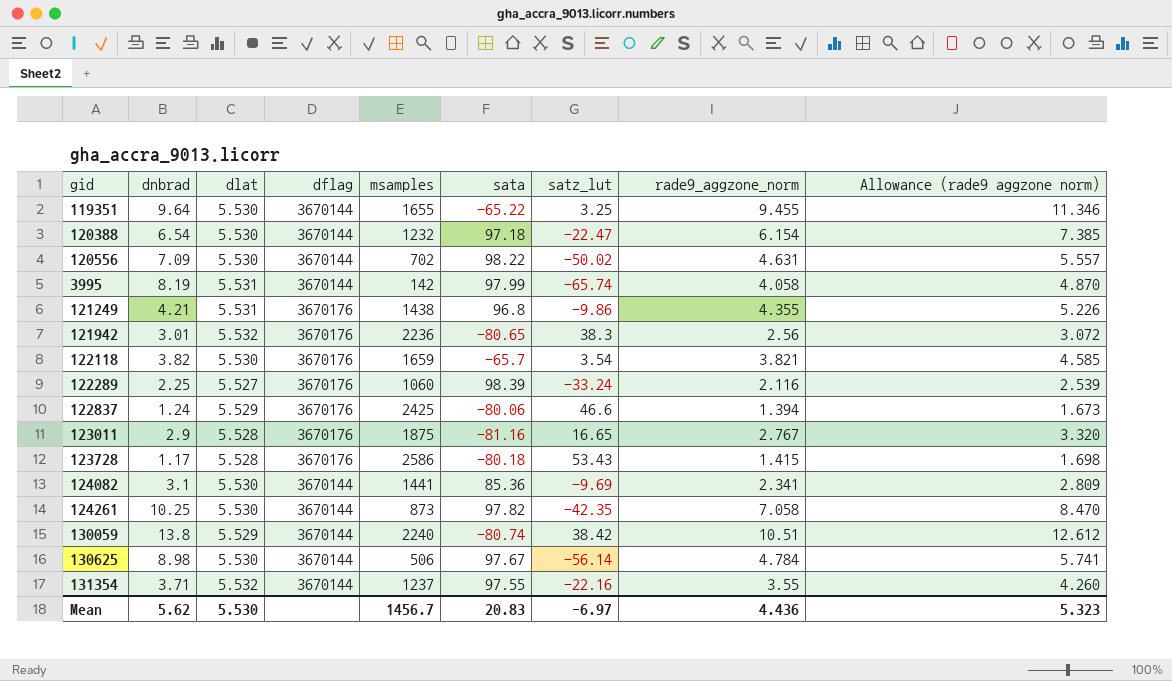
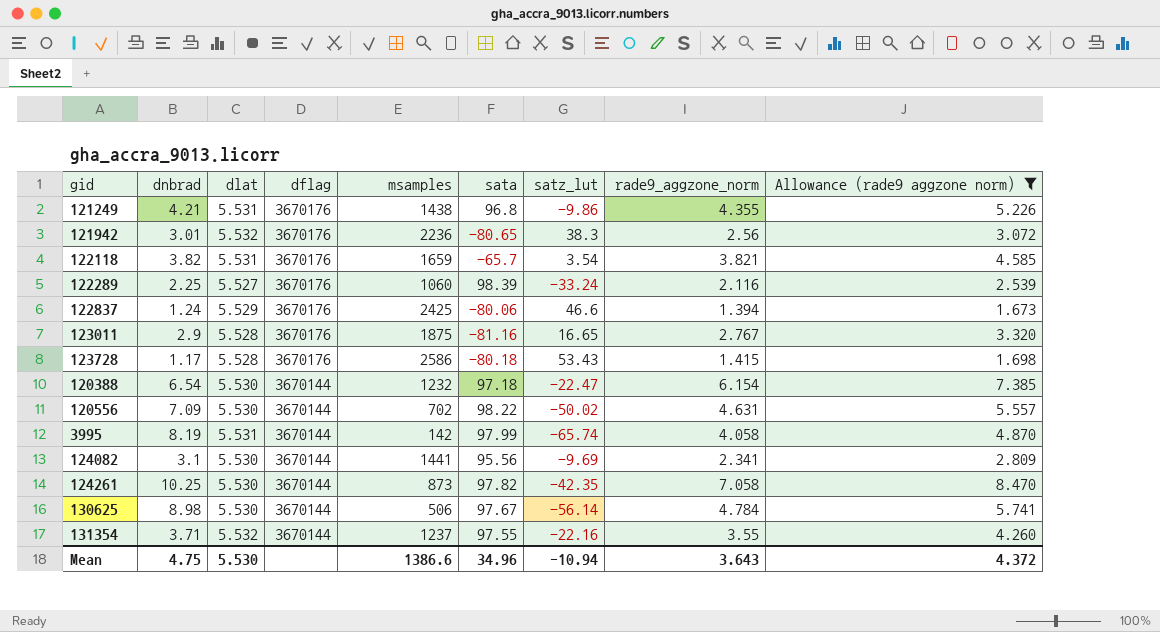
filter: none -> Allowance (rade9 aggzone norm) <= 8.470
row order: none -> dflag descending
122118 | dlat: 5.530 -> 5.531
124082 | sata: 85.36 -> 95.56
Mean | dnbrad: 5.62 -> 4.75
Mean | msamples: 1456.7 -> 1386.6
Mean | sata: 20.83 -> 34.96
Mean | satz_lut: -6.97 -> -10.94
Mean | rade9_aggzone_norm: 4.436 -> 3.643
Mean | Allowance (rade9 aggzone norm): 5.323 -> 4.372

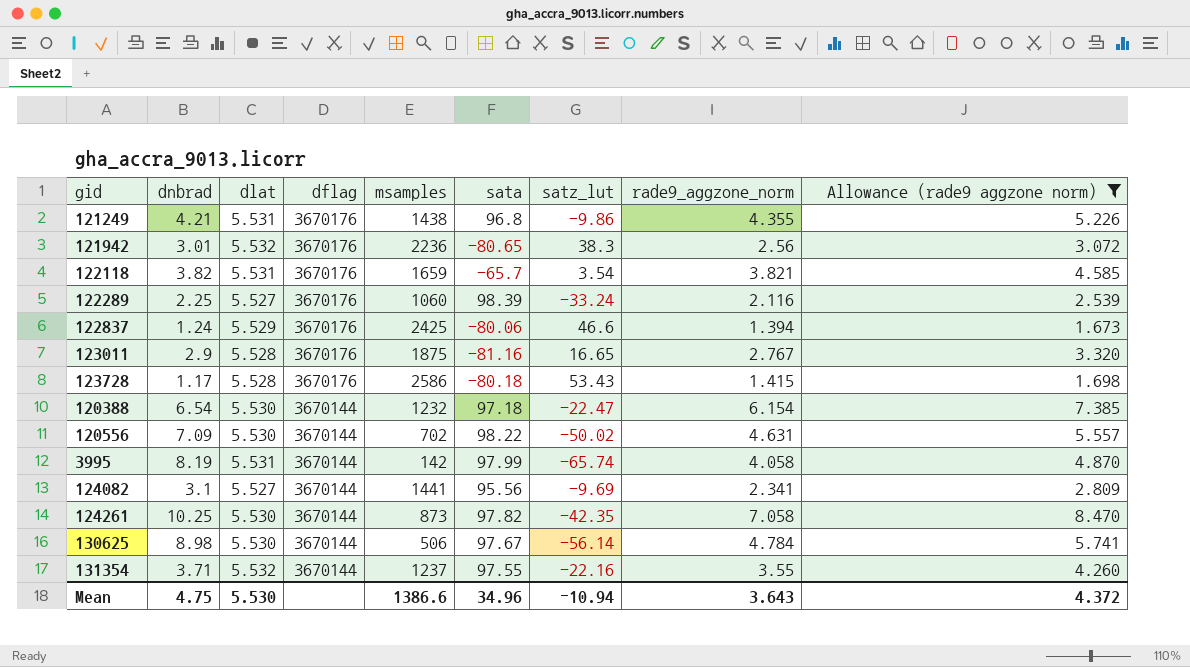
124082 | dlat: 5.530 -> 5.527

